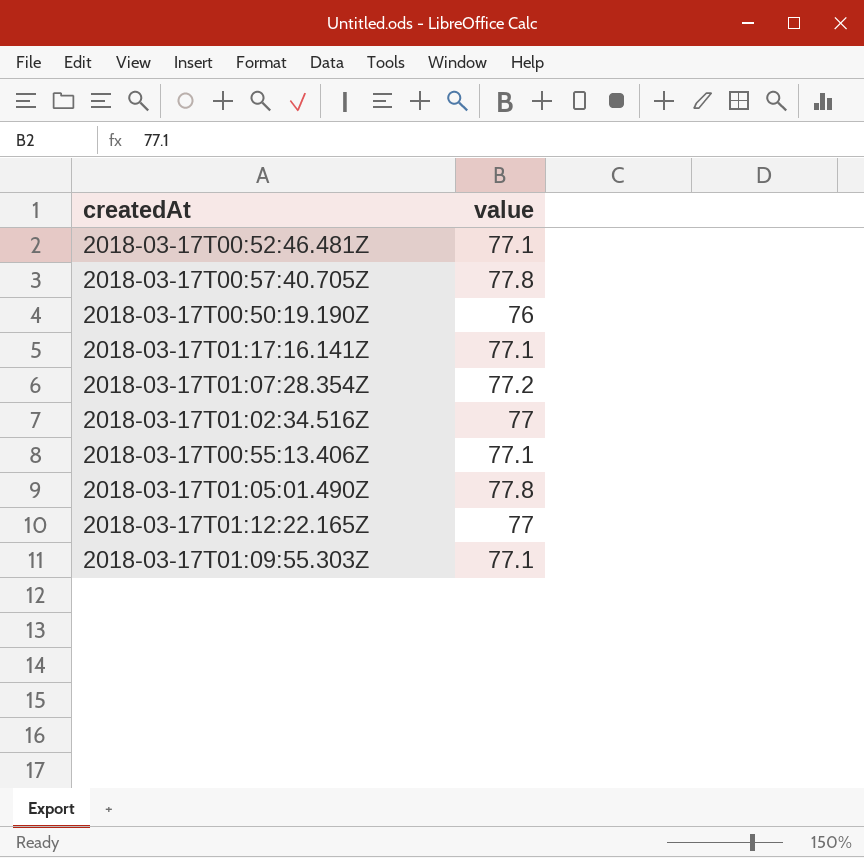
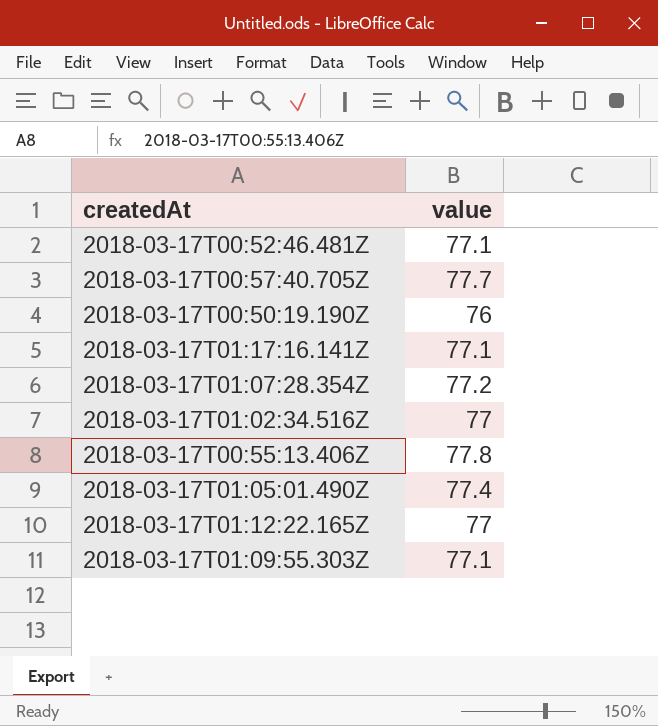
2018-03-17T00:57:40.705Z | value: 77.8 -> 77.7
2018-03-17T00:55:13.406Z | value: 77.1 -> 77.8
2018-03-17T01:05:01.490Z | value: 77.8 -> 77.4

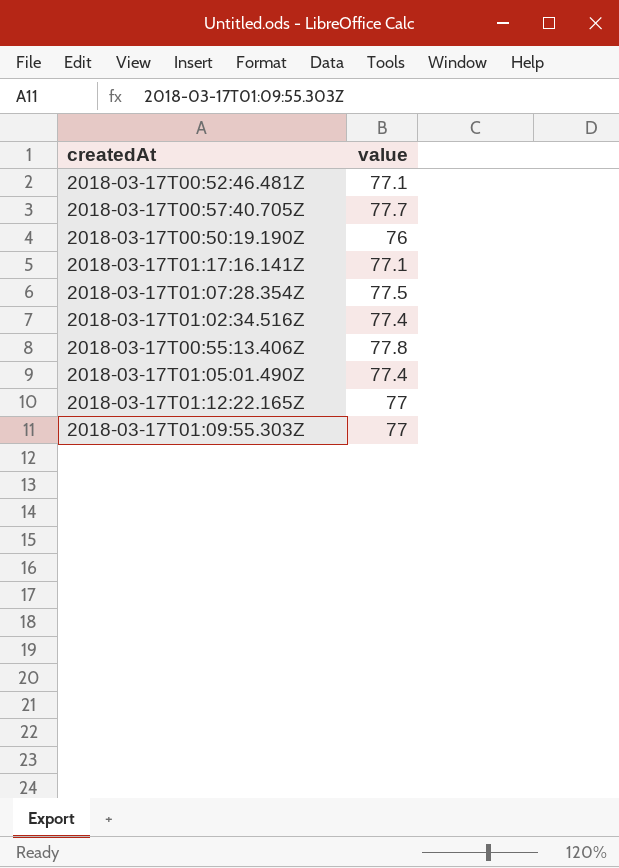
2018-03-17T01:07:28.354Z | value: 77.2 -> 77.5
2018-03-17T01:02:34.516Z | value: 77 -> 77.4
2018-03-17T01:09:55.303Z | value: 77.1 -> 77

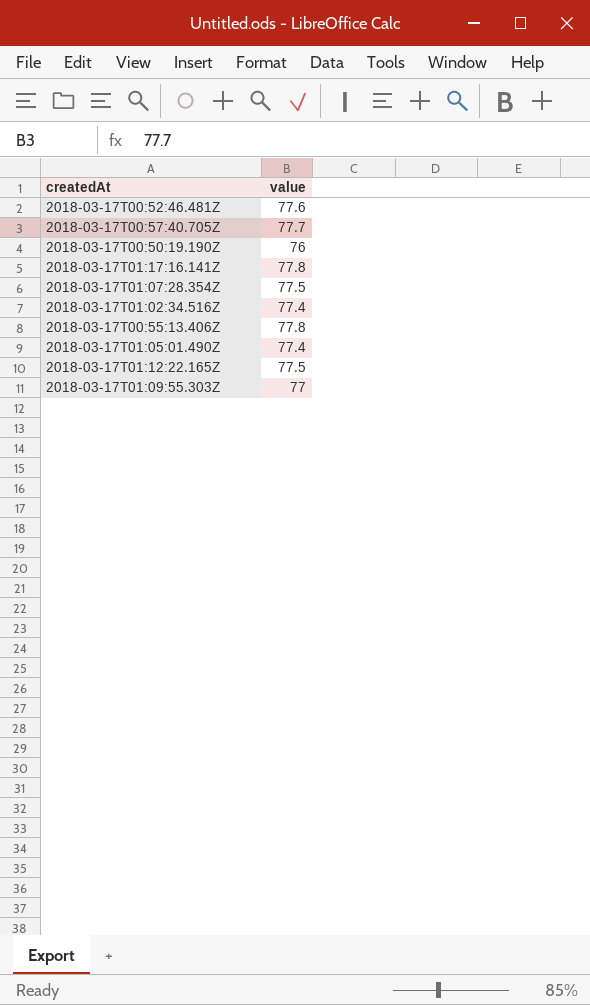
2018-03-17T00:52:46.481Z | value: 77.1 -> 77.6
2018-03-17T01:17:16.141Z | value: 77.1 -> 77.8
2018-03-17T01:12:22.165Z | value: 77 -> 77.5

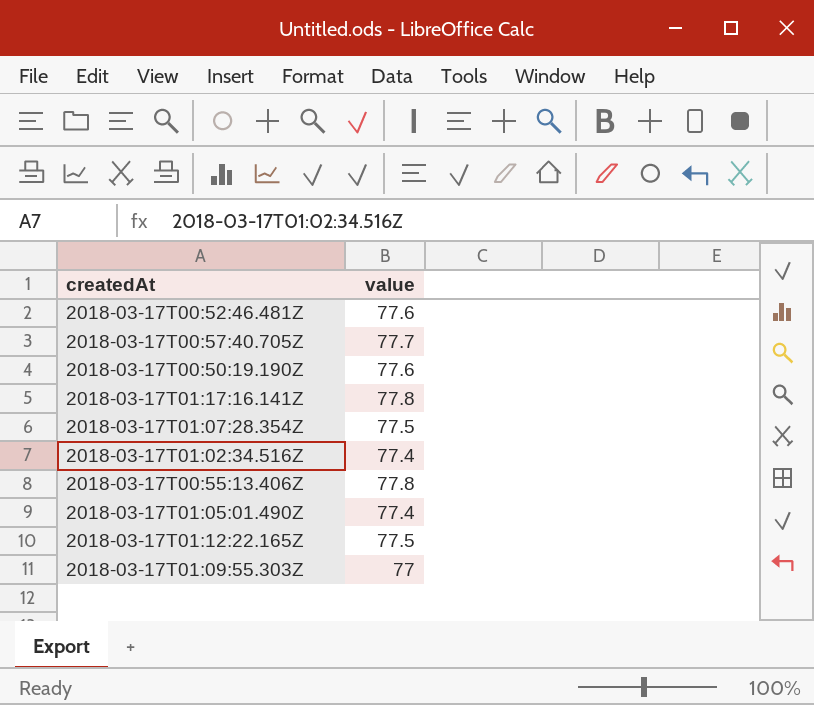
2018-03-17T00:50:19.190Z | value: 76 -> 77.6

